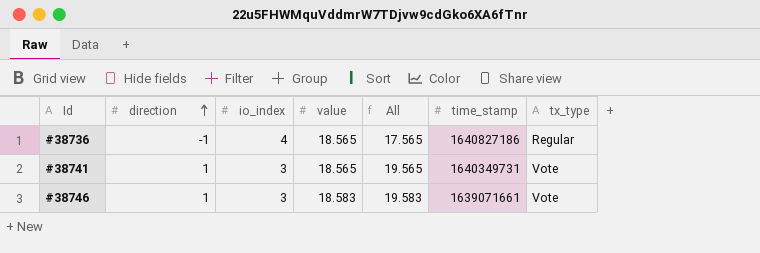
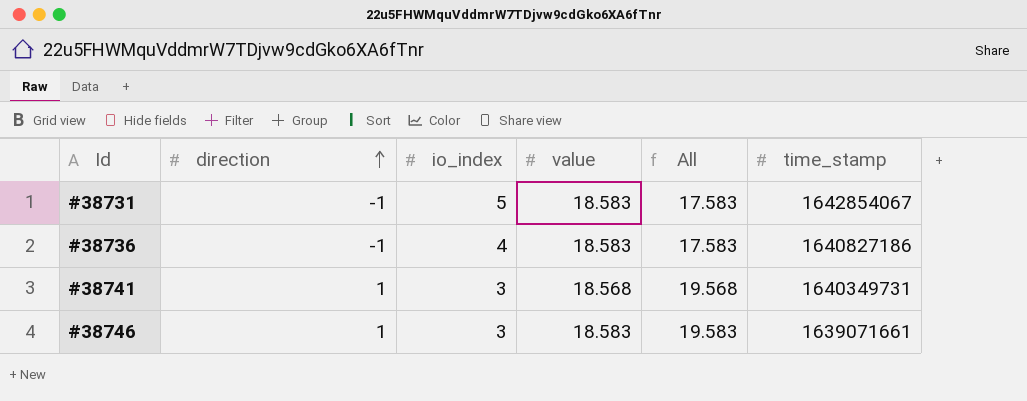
column tx_type | position: 7 -> none
row #38731: none -> -1 | 5 | 18.583 | 17.583 | 1642854067
#38736 | value: 18.565 -> 18.583
#38736 | All: 17.565 -> 17.583
#38741 | value: 18.565 -> 18.568
#38741 | All: 19.565 -> 19.568

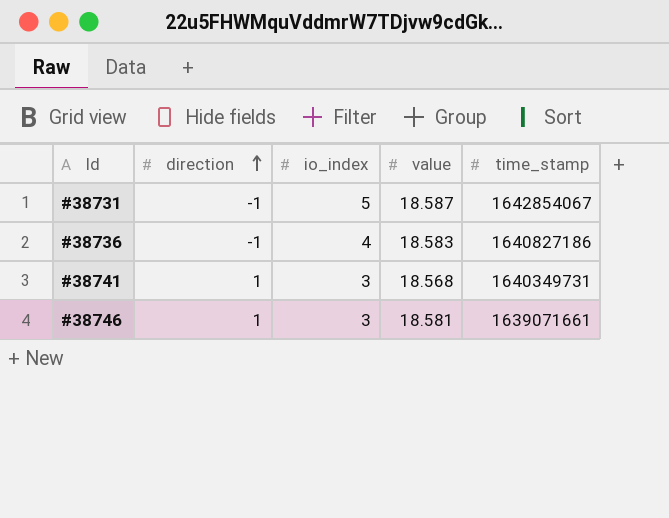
column All | formula: [direction] + [value] -> none
#38731 | value: 18.583 -> 18.587
#38746 | value: 18.583 -> 18.581

